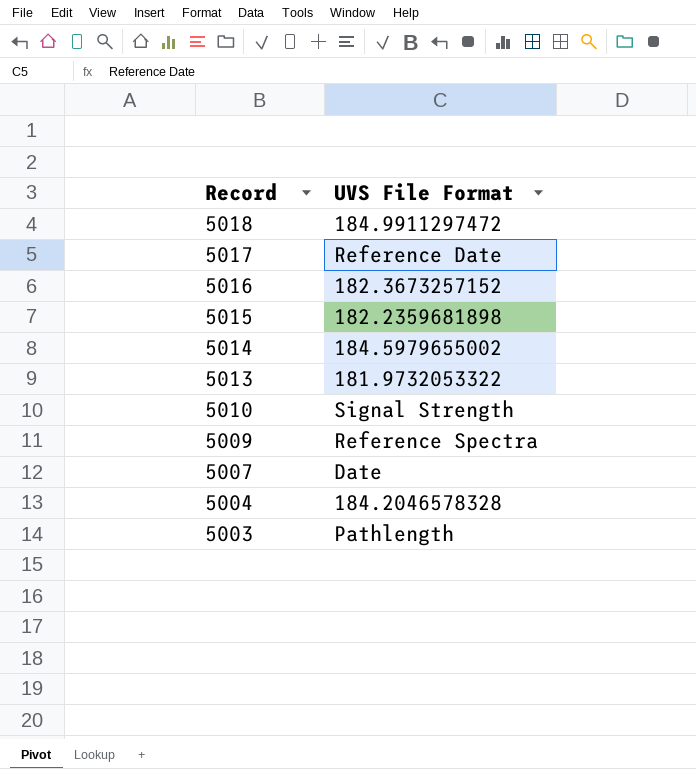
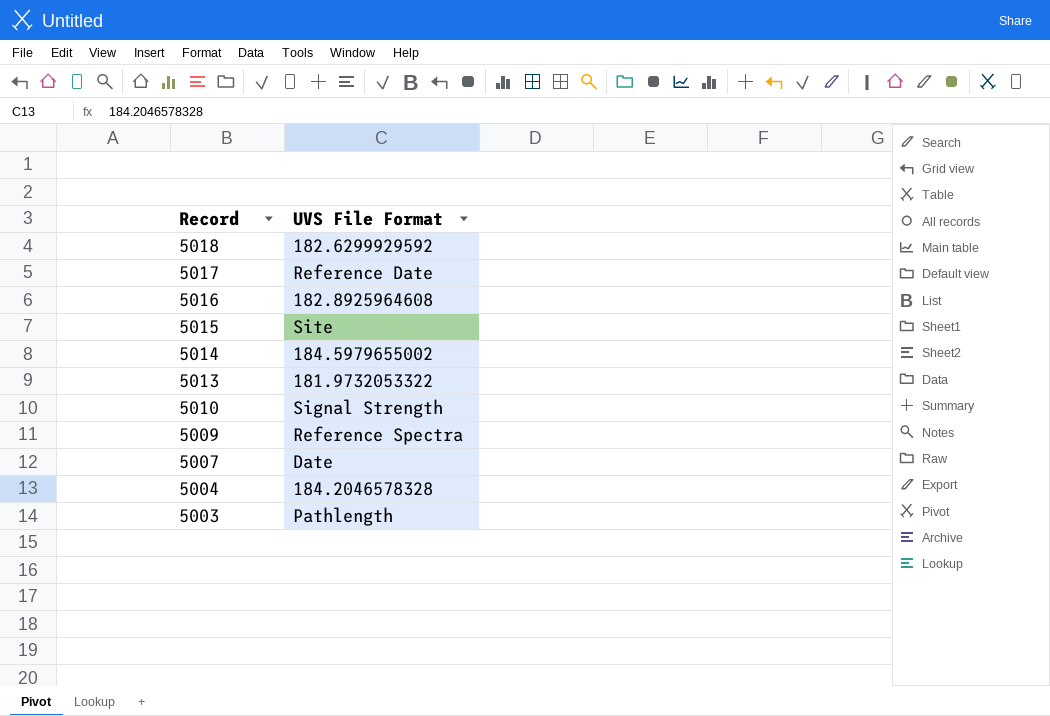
5018 | UVS File Format: 184.9911297472 -> 182.6299929592
5016 | UVS File Format: 182.3673257152 -> 182.8925964608
5015 | UVS File Format: 182.2359681898 -> Site

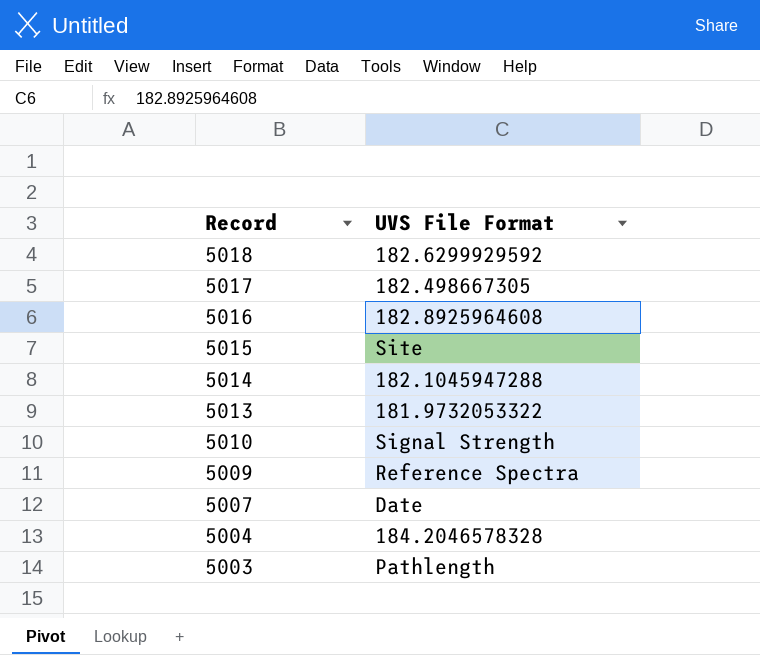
5017 | UVS File Format: Reference Date -> 182.498667305
5014 | UVS File Format: 184.5979655002 -> 182.1045947288

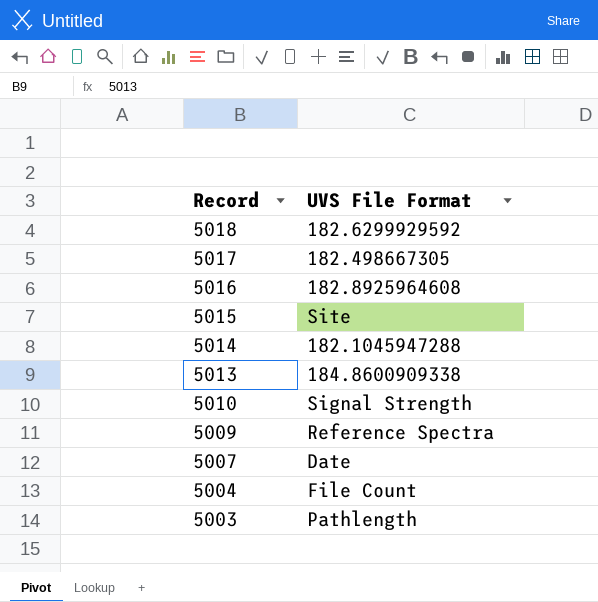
5013 | UVS File Format: 181.9732053322 -> 184.8600909338
5004 | UVS File Format: 184.2046578328 -> File Count

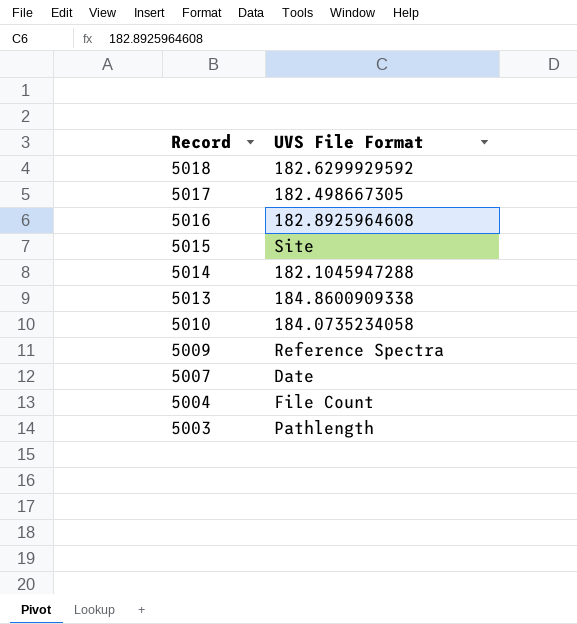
5010 | UVS File Format: Signal Strength -> 184.0735234058

